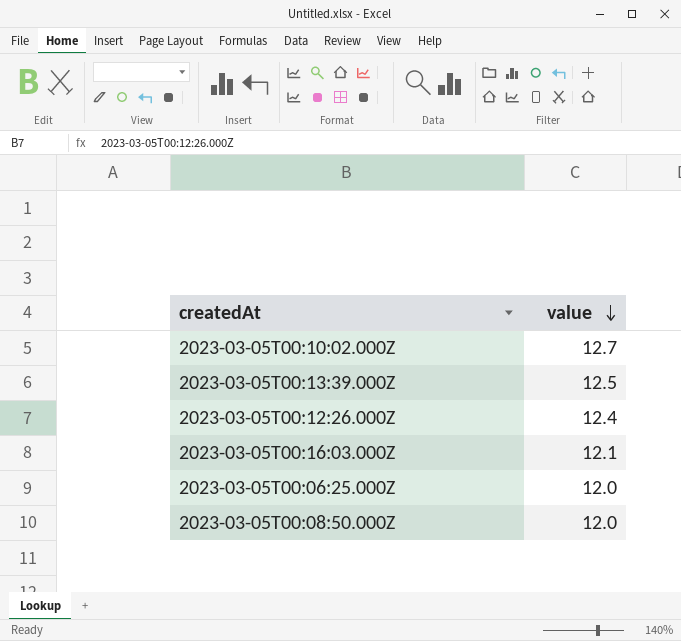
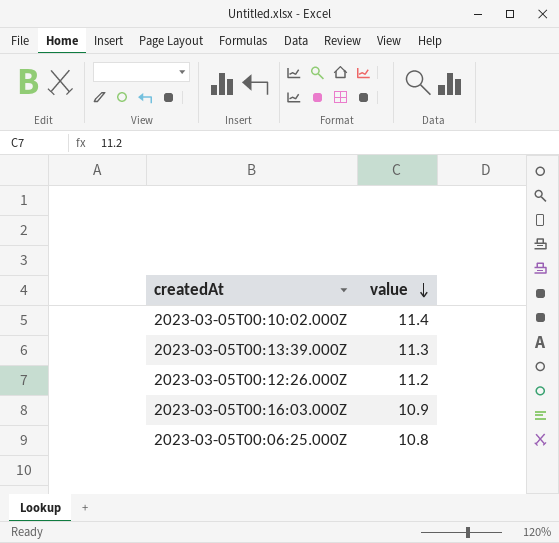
row 2023-03-05T00:08:50.000Z: 12.0 -> none
2023-03-05T00:10:02.000Z | value: 12.7 -> 11.4
2023-03-05T00:13:39.000Z | value: 12.5 -> 11.3
2023-03-05T00:12:26.000Z | value: 12.4 -> 11.2
2023-03-05T00:16:03.000Z | value: 12.1 -> 10.9
2023-03-05T00:06:25.000Z | value: 12.0 -> 10.8

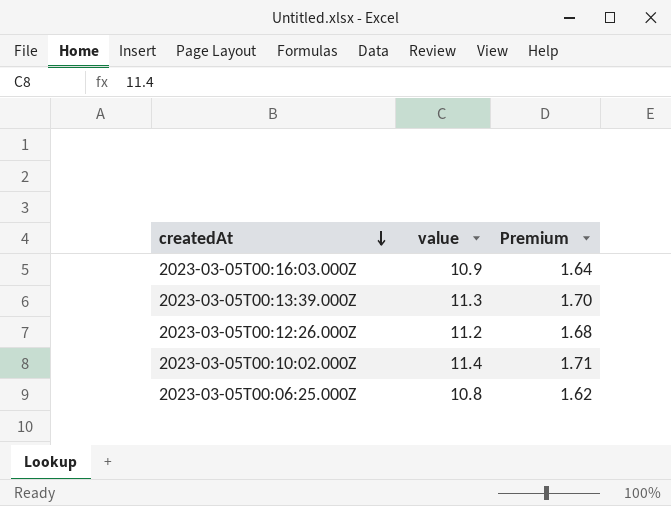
row order: value descending -> createdAt descending
column Premium | formula: none -> [value] * 0.15

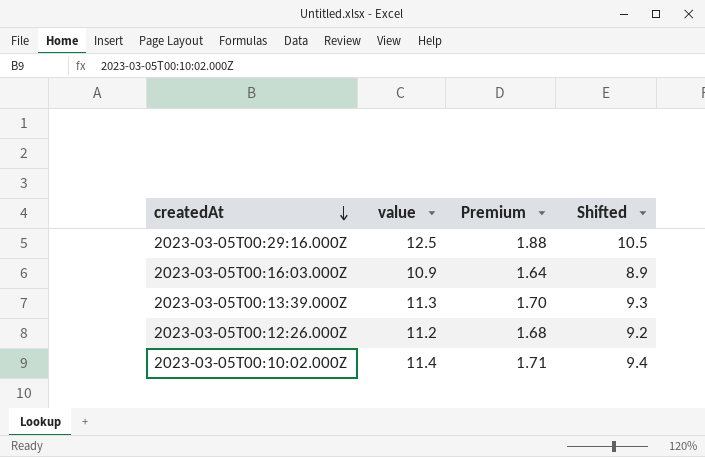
column Shifted | formula: none -> [value] - 2
row 2023-03-05T00:06:25.000Z: 10.8 | 1.62 -> none
row 2023-03-05T00:29:16.000Z: none -> 12.5 | 1.88 | 10.5

